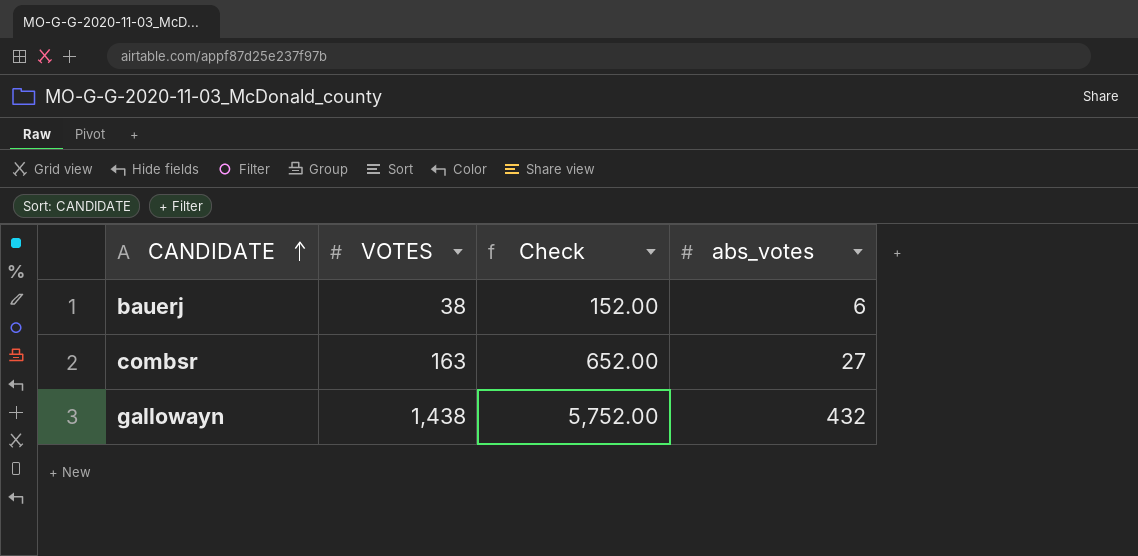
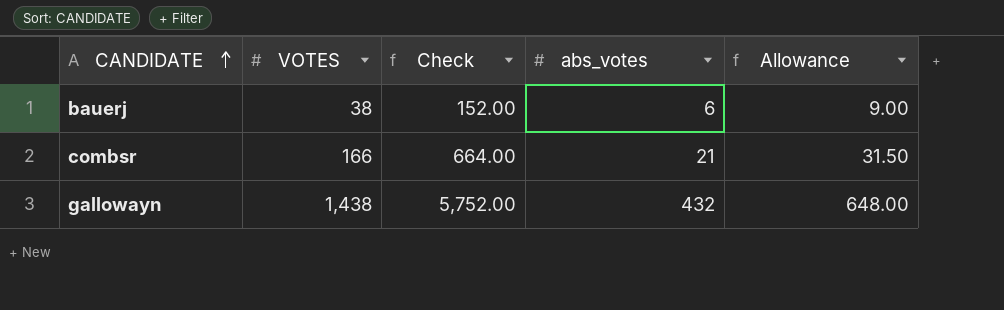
column Allowance | formula: none -> [abs_votes] * 1.5
combsr | VOTES: 163 -> 166
combsr | Check: 652.00 -> 664.00
combsr | abs_votes: 27 -> 21

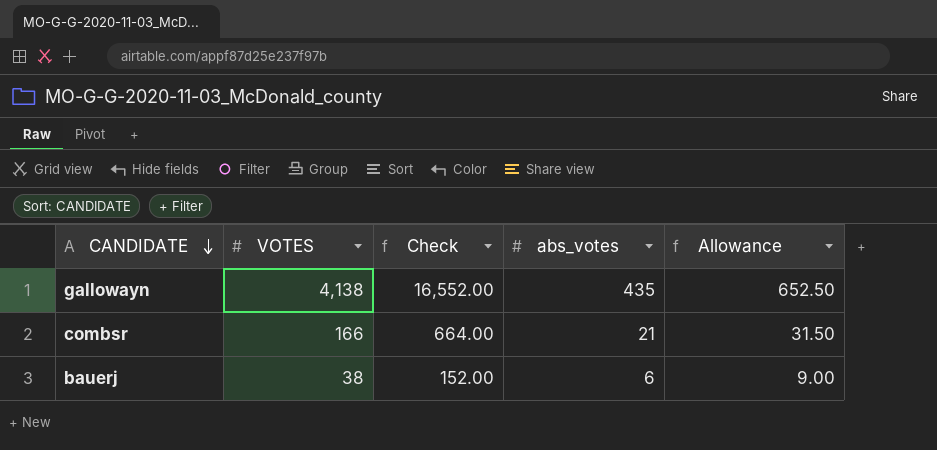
row order: CANDIDATE ascending -> CANDIDATE descending
gallowayn | VOTES: 1,438 -> 4,138
gallowayn | Check: 5,752.00 -> 16,552.00
gallowayn | abs_votes: 432 -> 435
gallowayn | Allowance: 648.00 -> 652.50

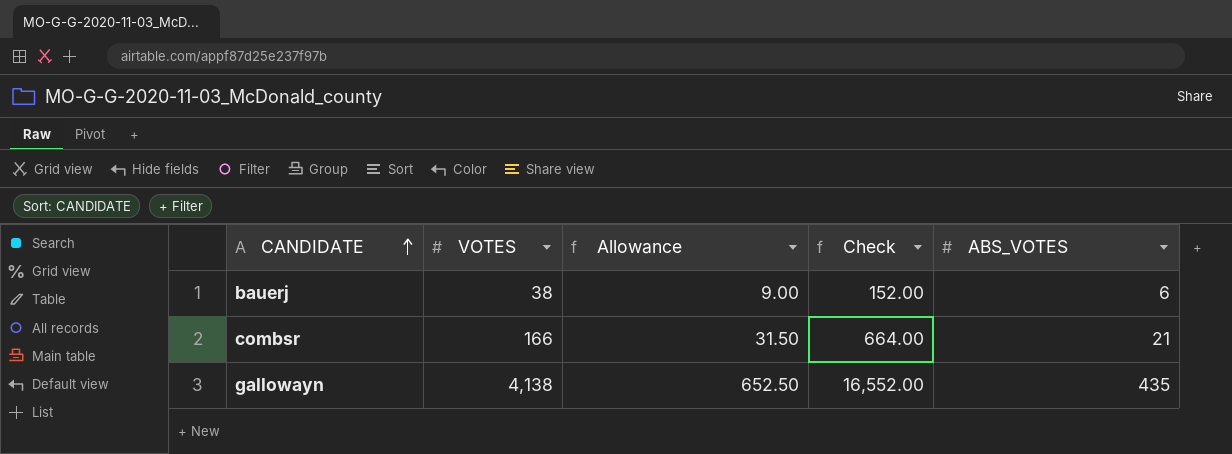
row order: CANDIDATE descending -> CANDIDATE ascending
column Allowance | position: 5 -> 3
column name: abs_votes -> ABS_VOTES

